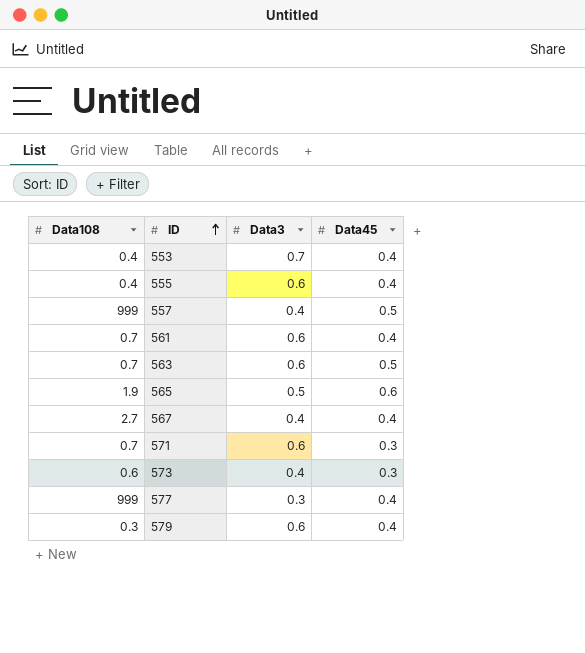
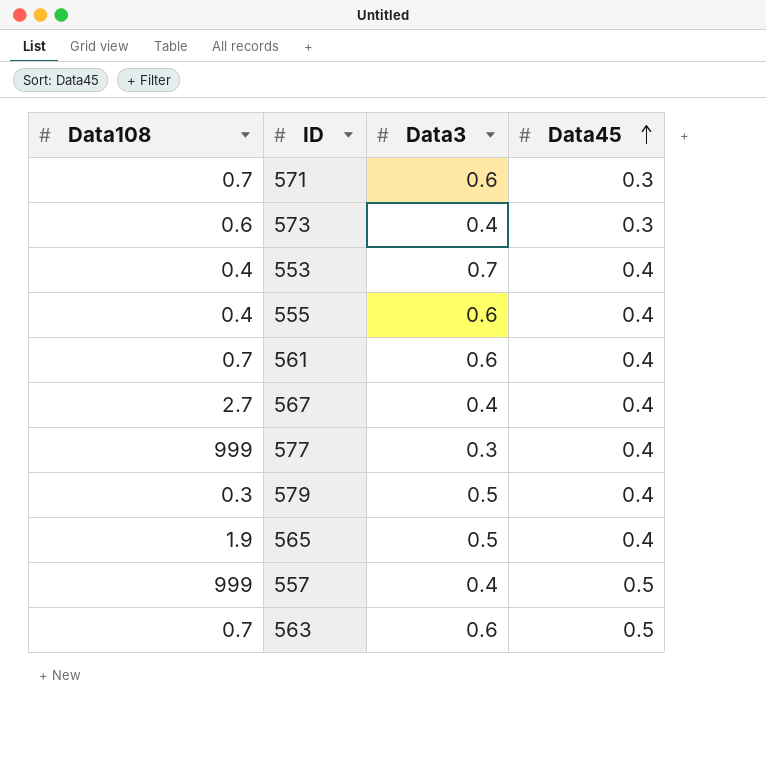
row order: ID ascending -> Data45 ascending
579 | Data3: 0.6 -> 0.5
565 | Data45: 0.6 -> 0.4

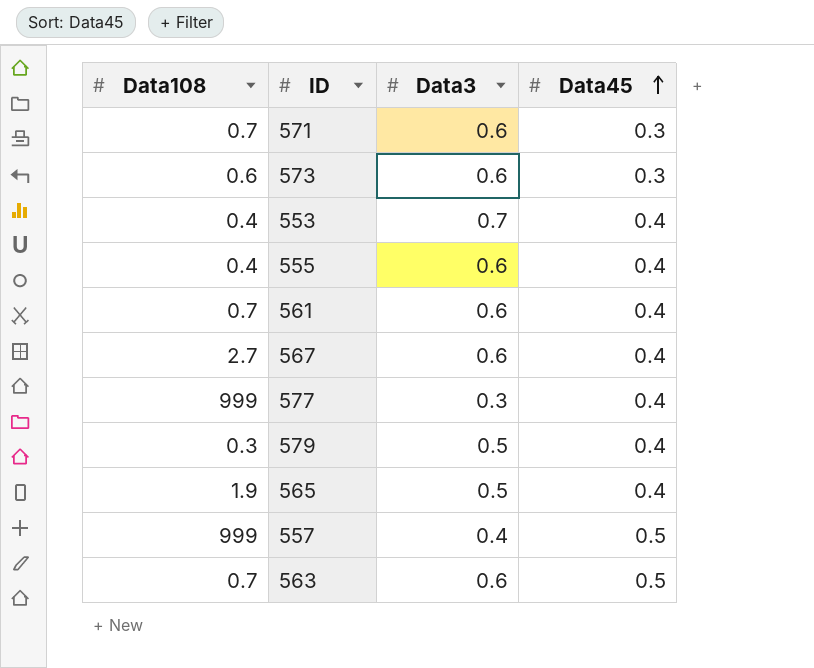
573 | Data3: 0.4 -> 0.6
567 | Data3: 0.4 -> 0.6

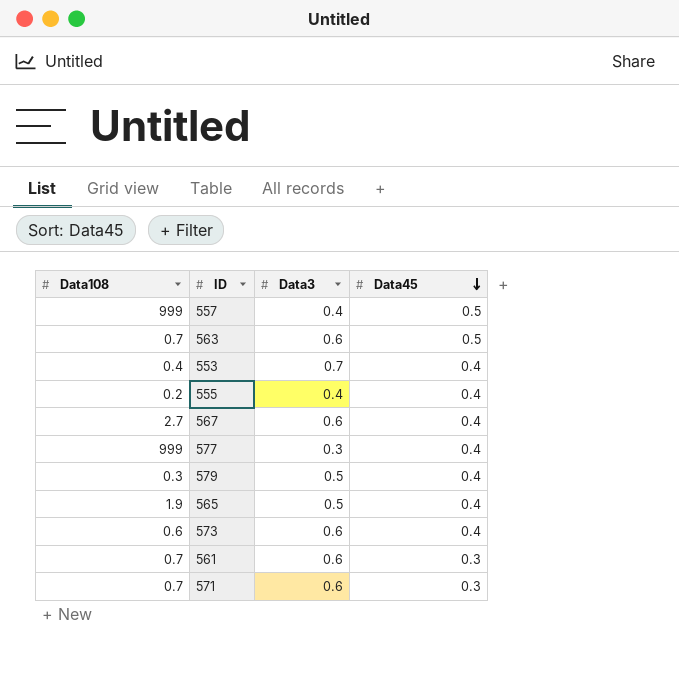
row order: Data45 ascending -> Data45 descending
555 | Data108: 0.4 -> 0.2
555 | Data3: 0.6 -> 0.4
573 | Data45: 0.3 -> 0.4
561 | Data45: 0.4 -> 0.3

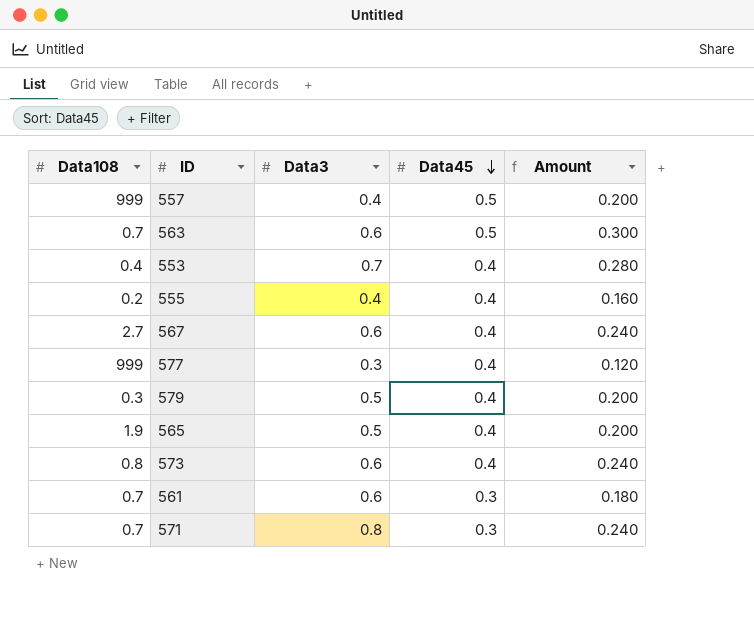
column Amount | formula: none -> [Data3] * [Data45]
573 | Data108: 0.6 -> 0.8
571 | Data3: 0.6 -> 0.8

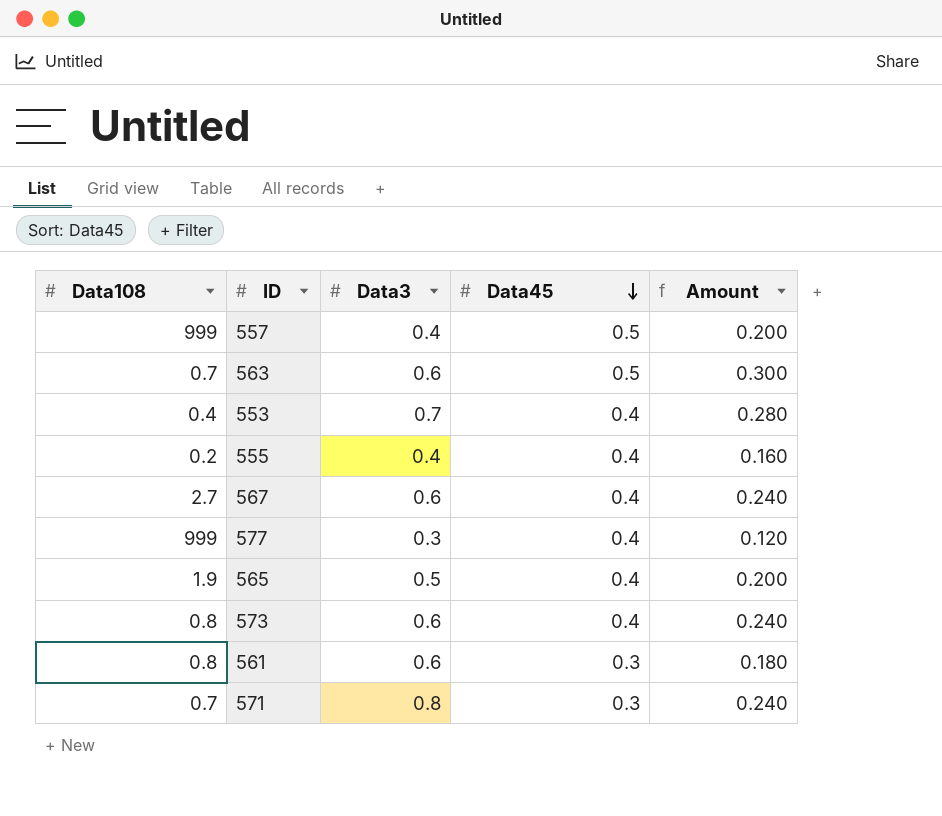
row 579: 0.3 | 0.5 | 0.4 | 0.200 -> none
561 | Data108: 0.7 -> 0.8

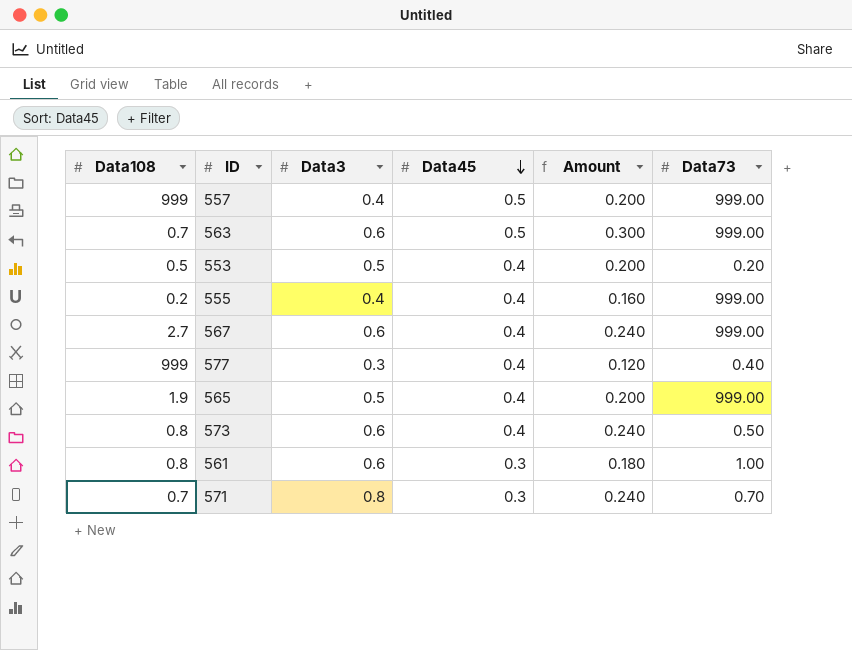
column Data73 | position: none -> 6
553 | Data108: 0.4 -> 0.5
553 | Data3: 0.7 -> 0.5
553 | Amount: 0.280 -> 0.200

